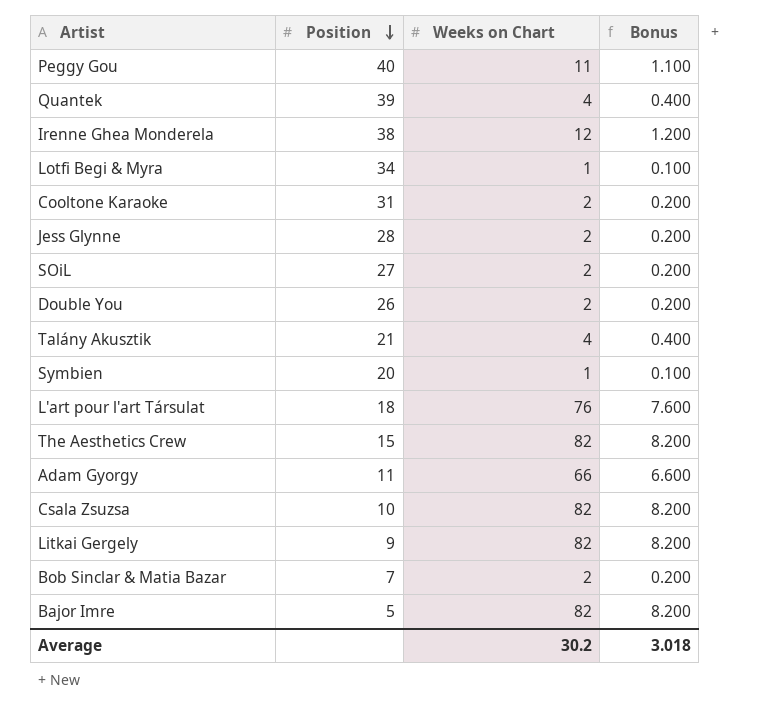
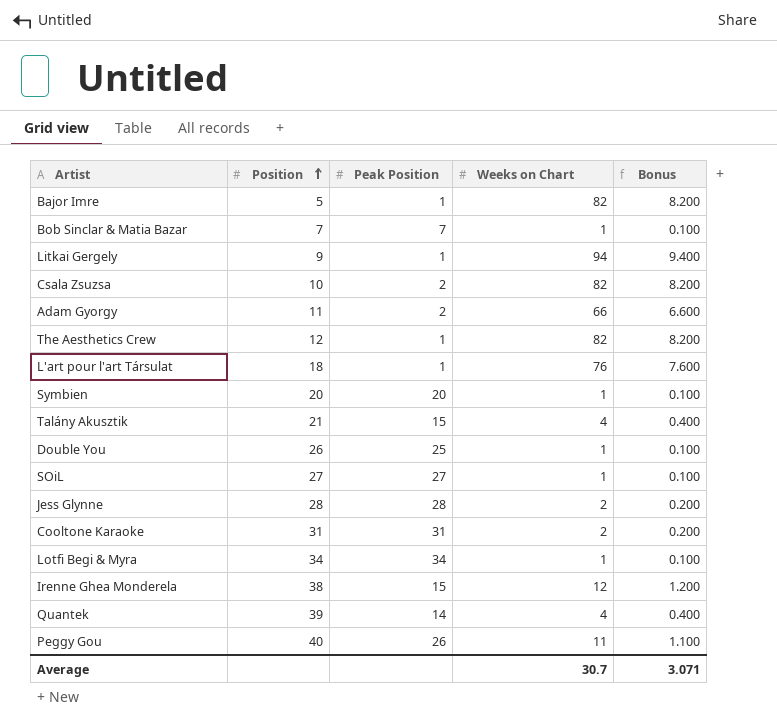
row order: Position descending -> Position ascending
column Peak Position | position: none -> 3
Bob Sinclar & Matia Bazar | Weeks on Chart: 2 -> 1
Bob Sinclar & Matia Bazar | Bonus: 0.200 -> 0.100
Litkai Gergely | Weeks on Chart: 82 -> 94
Litkai Gergely | Bonus: 8.200 -> 9.400
The Aesthetics Crew | Position: 15 -> 12
Double You | Weeks on Chart: 2 -> 1
Double You | Bonus: 0.200 -> 0.100
SOiL | Weeks on Chart: 2 -> 1
SOiL | Bonus: 0.200 -> 0.100
Average | Weeks on Chart: 30.2 -> 30.7
Average | Bonus: 3.018 -> 3.071

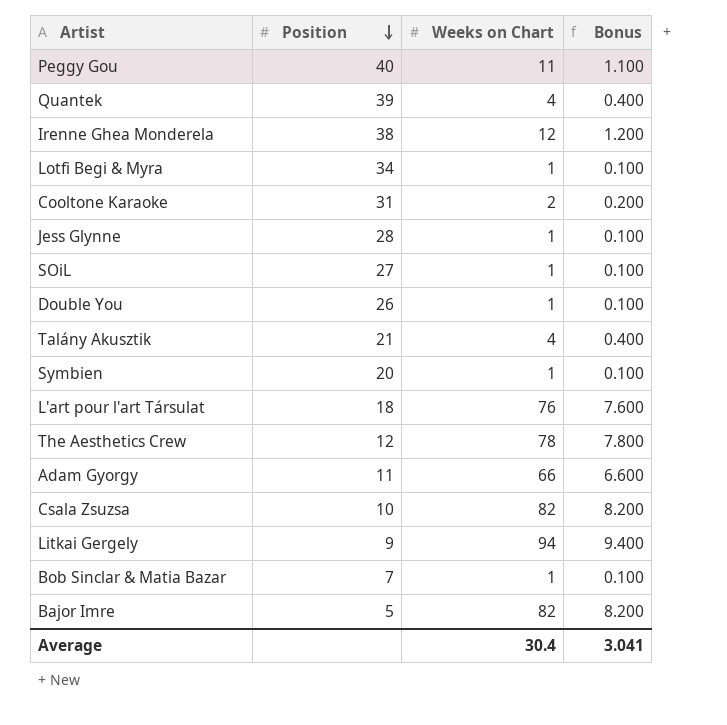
row order: Position ascending -> Position descending
column Peak Position | position: 3 -> none
Jess Glynne | Weeks on Chart: 2 -> 1
Jess Glynne | Bonus: 0.200 -> 0.100
The Aesthetics Crew | Weeks on Chart: 82 -> 78
The Aesthetics Crew | Bonus: 8.200 -> 7.800
Average | Weeks on Chart: 30.7 -> 30.4
Average | Bonus: 3.071 -> 3.041

